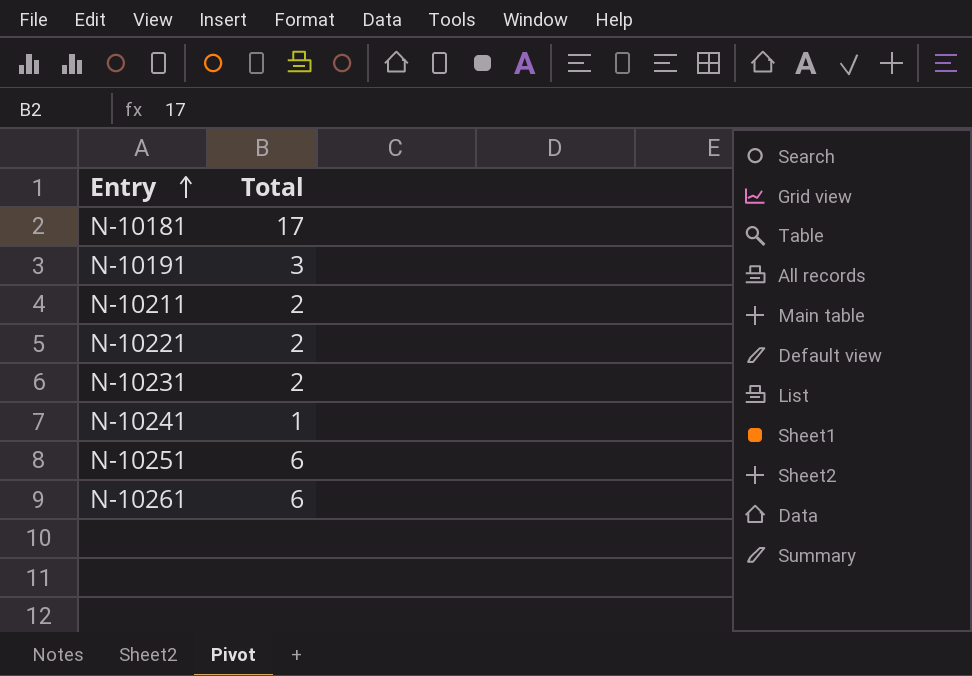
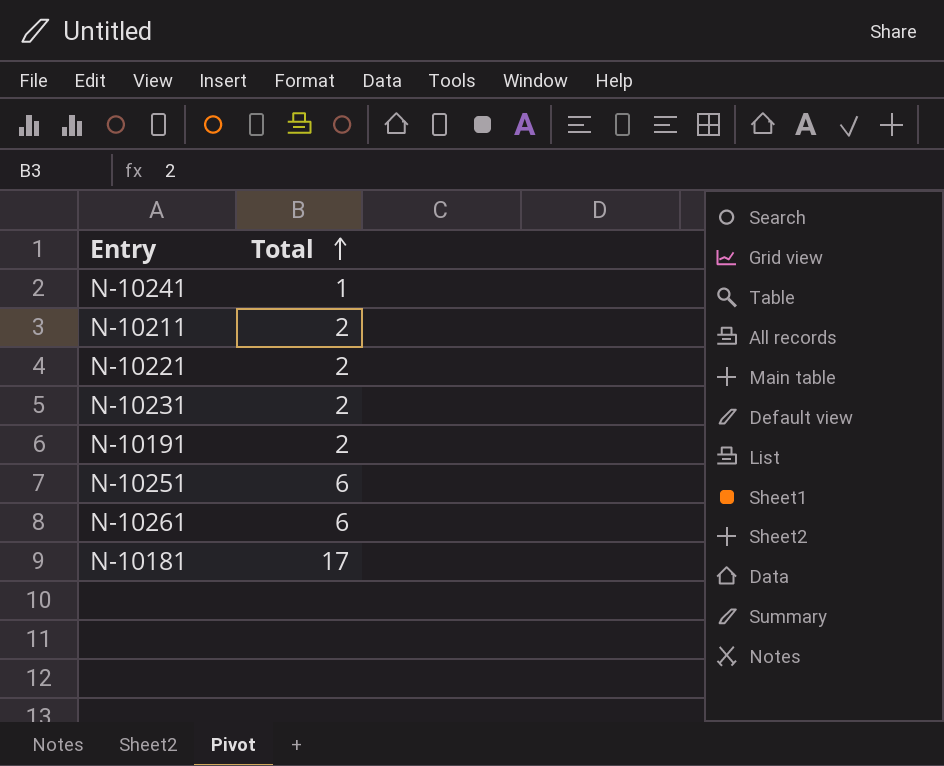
row order: Entry ascending -> Total ascending
N-10191 | Total: 3 -> 2

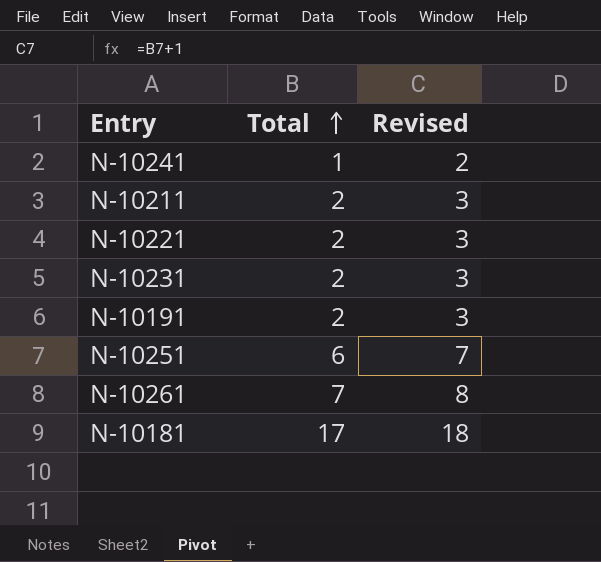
column Revised | formula: none -> [Total] + 1
N-10261 | Total: 6 -> 7

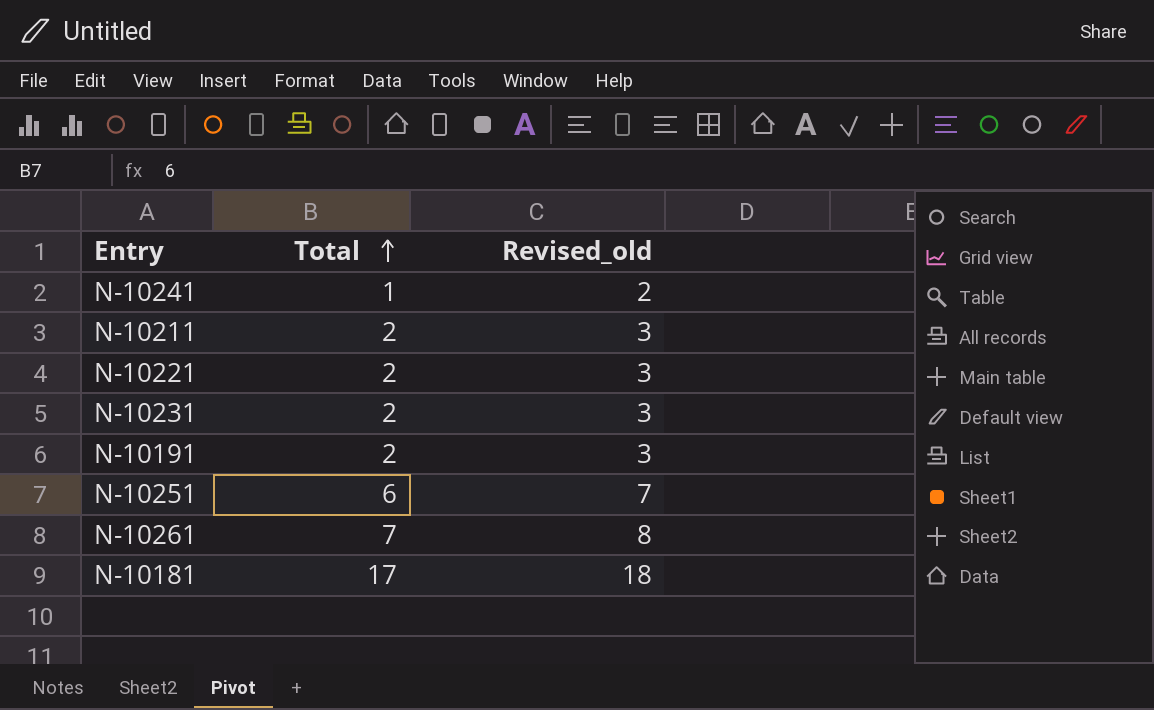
column name: Revised -> Revised_old

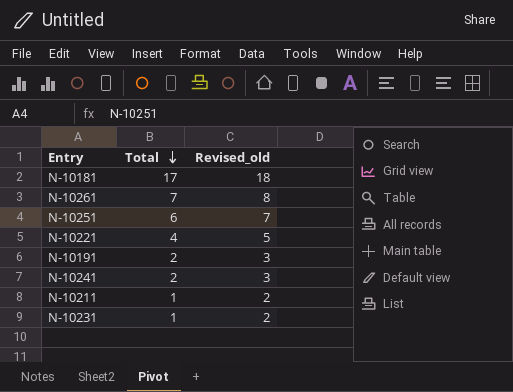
row order: Total ascending -> Total descending
N-10221 | Total: 2 -> 4
N-10221 | Revised_old: 3 -> 5
N-10241 | Total: 1 -> 2
N-10241 | Revised_old: 2 -> 3
N-10211 | Total: 2 -> 1
N-10211 | Revised_old: 3 -> 2
N-10231 | Total: 2 -> 1
N-10231 | Revised_old: 3 -> 2

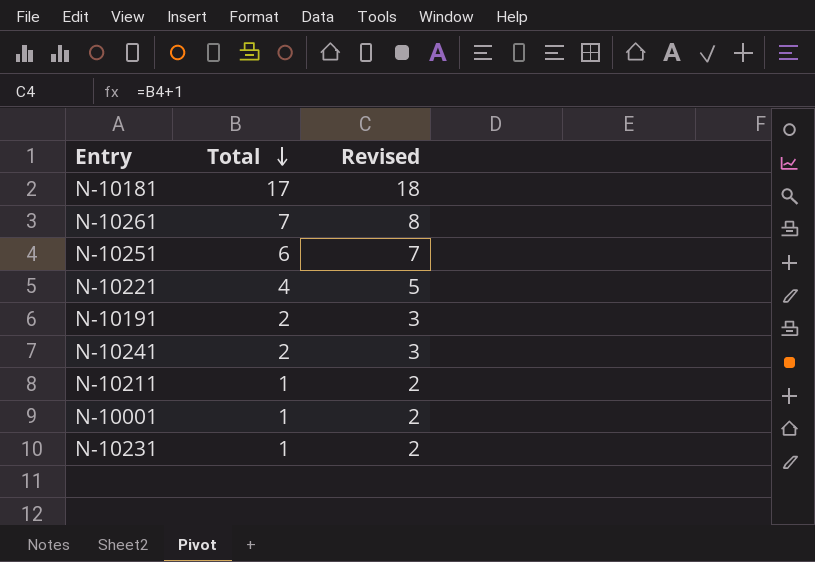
column name: Revised_old -> Revised
row N-10001: none -> 1 | 2

